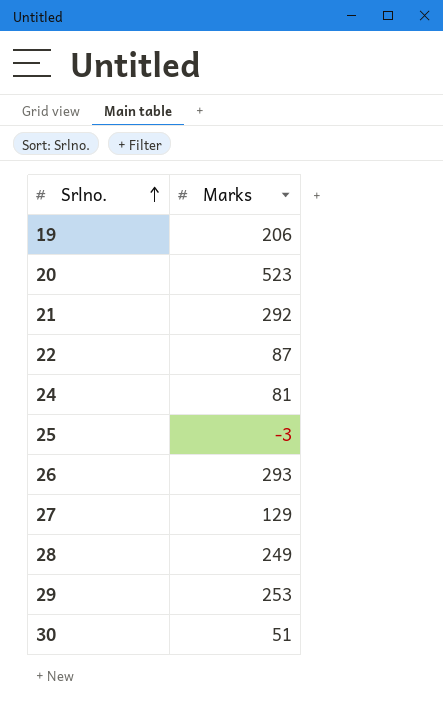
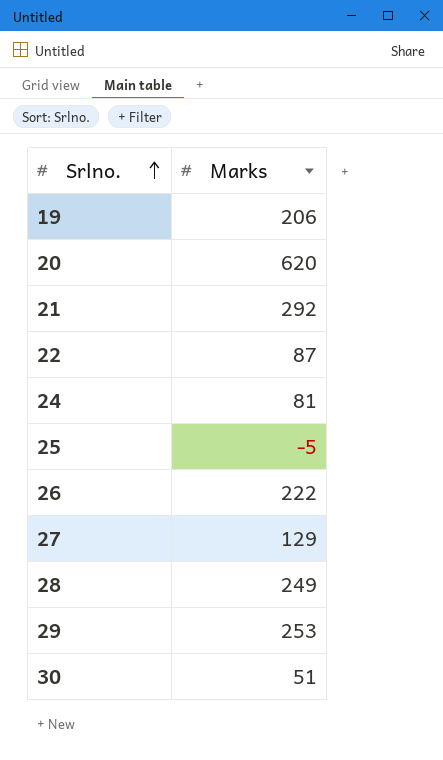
20 | Marks: 523 -> 620
25 | Marks: -3 -> -5
26 | Marks: 293 -> 222

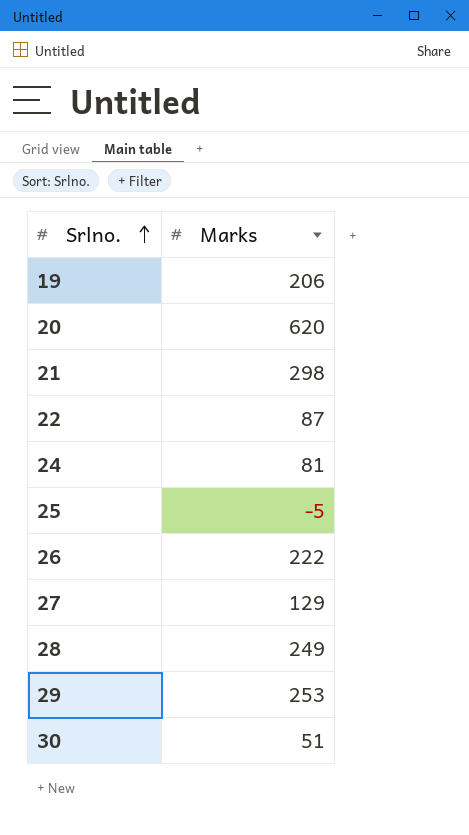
21 | Marks: 292 -> 298

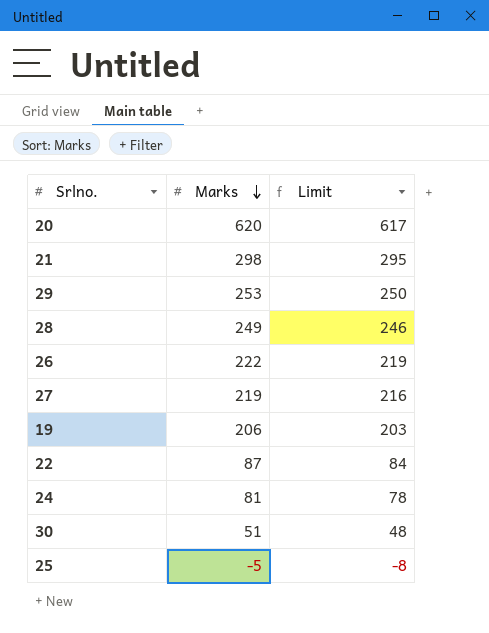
row order: Srlno. ascending -> Marks descending
column Limit | formula: none -> [Marks] - 3
27 | Marks: 129 -> 219

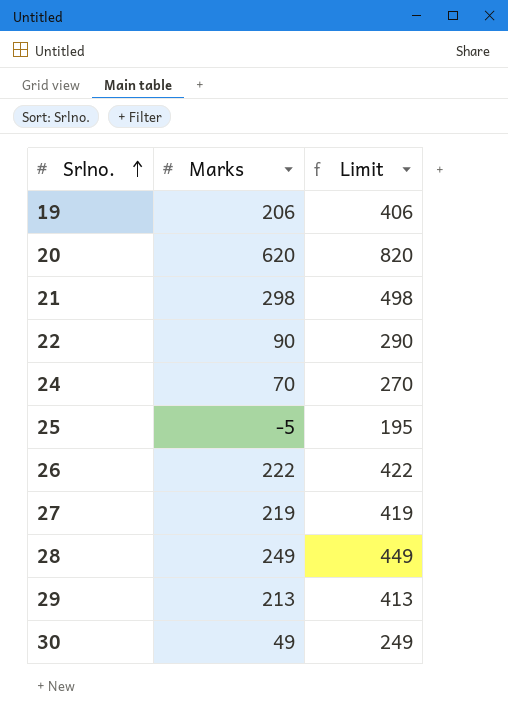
row order: Marks descending -> Srlno. ascending
column Limit | formula: [Marks] - 3 -> [Marks] + 200
22 | Marks: 87 -> 90
24 | Marks: 81 -> 70
29 | Marks: 253 -> 213
30 | Marks: 51 -> 49

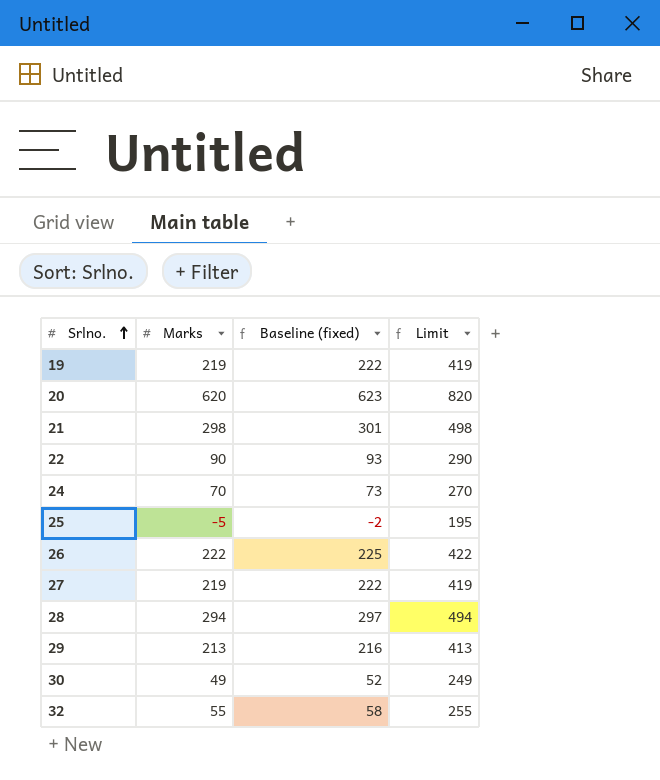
column Baseline (fixed) | formula: none -> [Marks] + 3
19 | Marks: 206 -> 219
19 | Limit: 406 -> 419
28 | Marks: 249 -> 294
28 | Limit: 449 -> 494
row 32: none -> 55 | 58 | 255

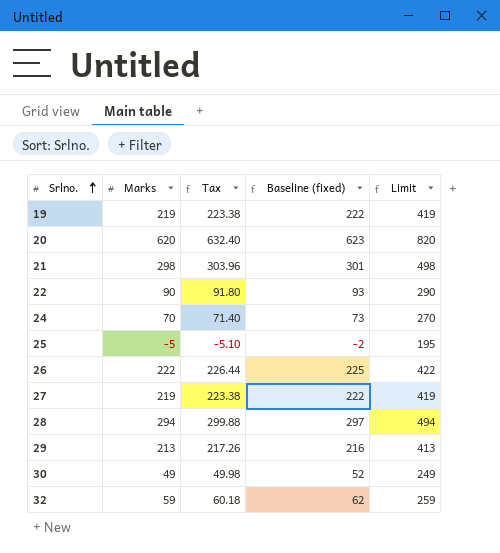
column Tax | formula: none -> [Marks] * 1.02
32 | Marks: 55 -> 59
32 | Baseline (fixed): 58 -> 62
32 | Limit: 255 -> 259

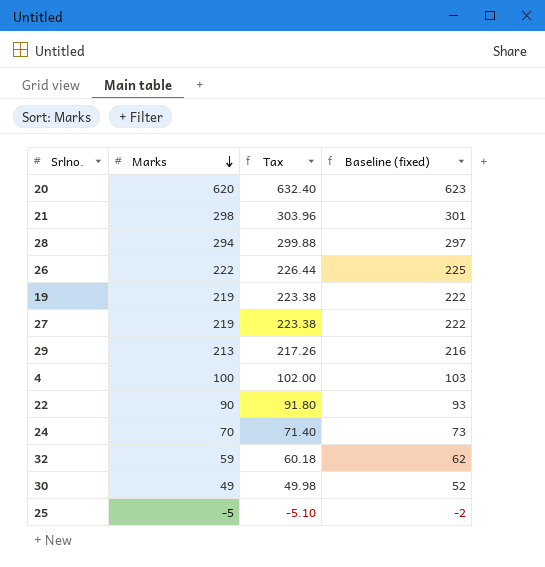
row order: Srlno. ascending -> Marks descending
column Limit | formula: [Marks] + 200 -> none
row 4: none -> 100 | 102.00 | 103

